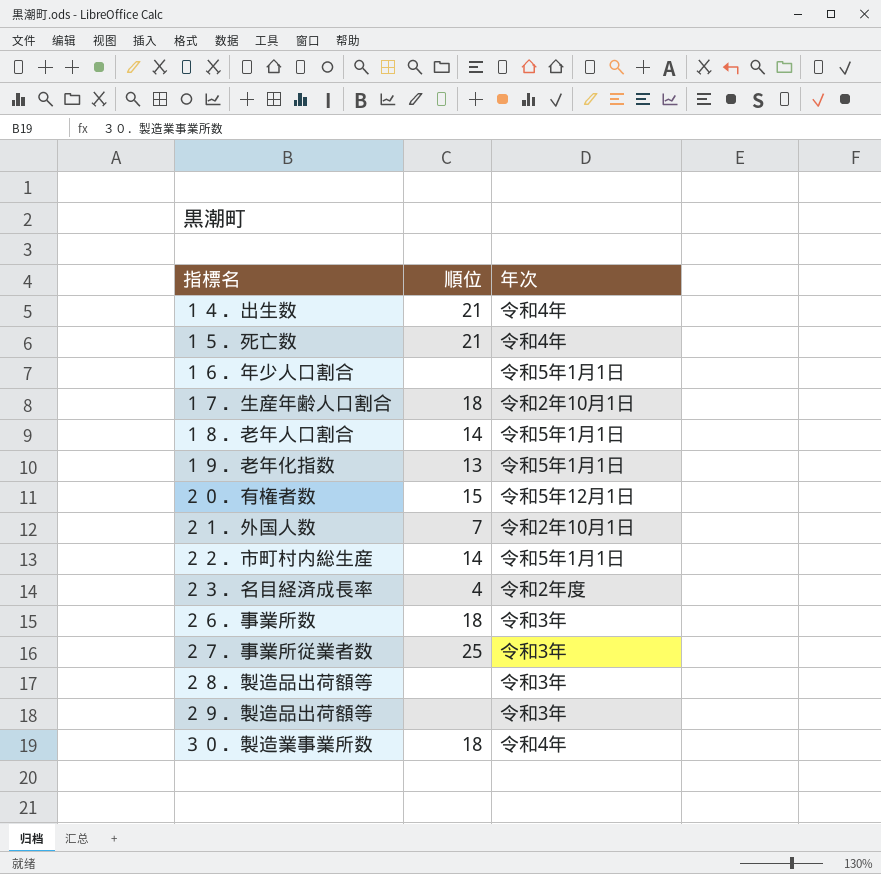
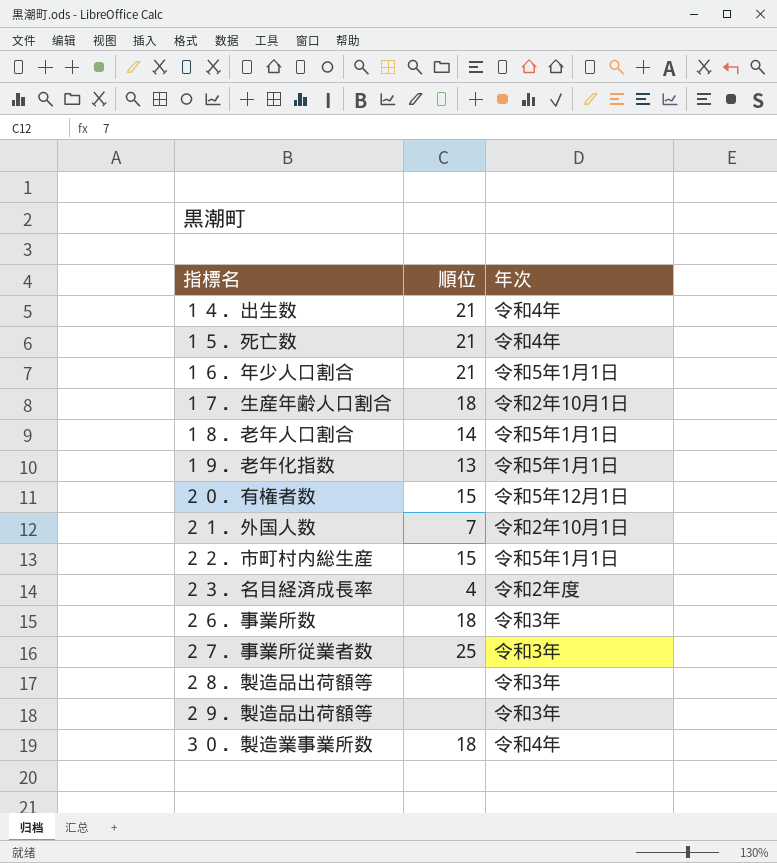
１６．年少人口割合 | 順位: none -> 21
２２．市町村内総生産 | 順位: 14 -> 15

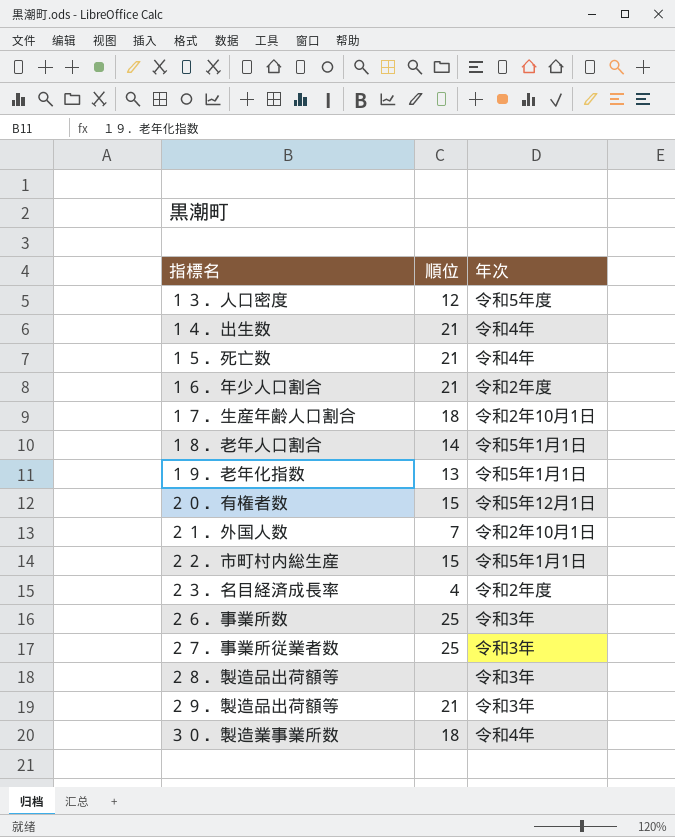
row １３．人口密度: none -> 12 | 令和5年度
１６．年少人口割合 | 年次: 令和5年1月1日 -> 令和2年度
２６．事業所数 | 順位: 18 -> 25
２９．製造品出荷額等 | 順位: none -> 21

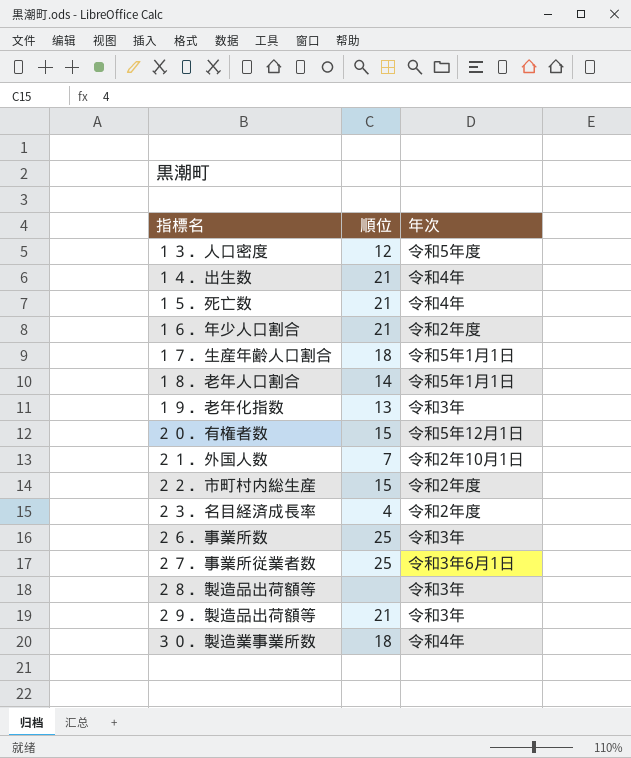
１７．生産年齢人口割合 | 年次: 令和2年10月1日 -> 令和5年1月1日
１９．老年化指数 | 年次: 令和5年1月1日 -> 令和3年
２２．市町村内総生産 | 年次: 令和5年1月1日 -> 令和2年度
２７．事業所従業者数 | 年次: 令和3年 -> 令和3年6月1日

